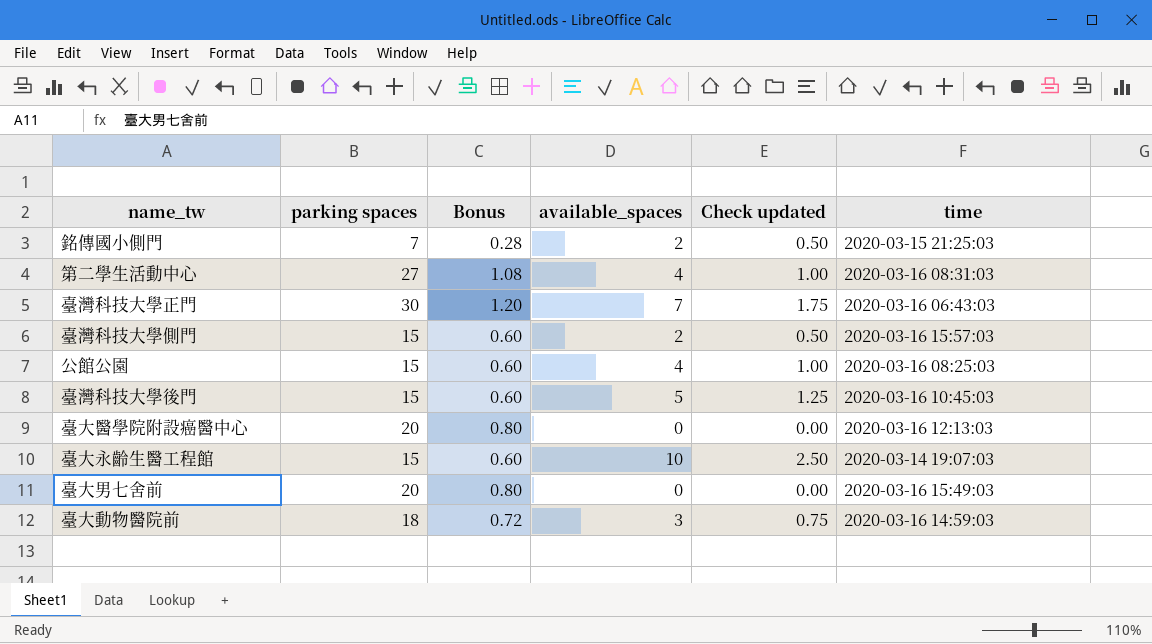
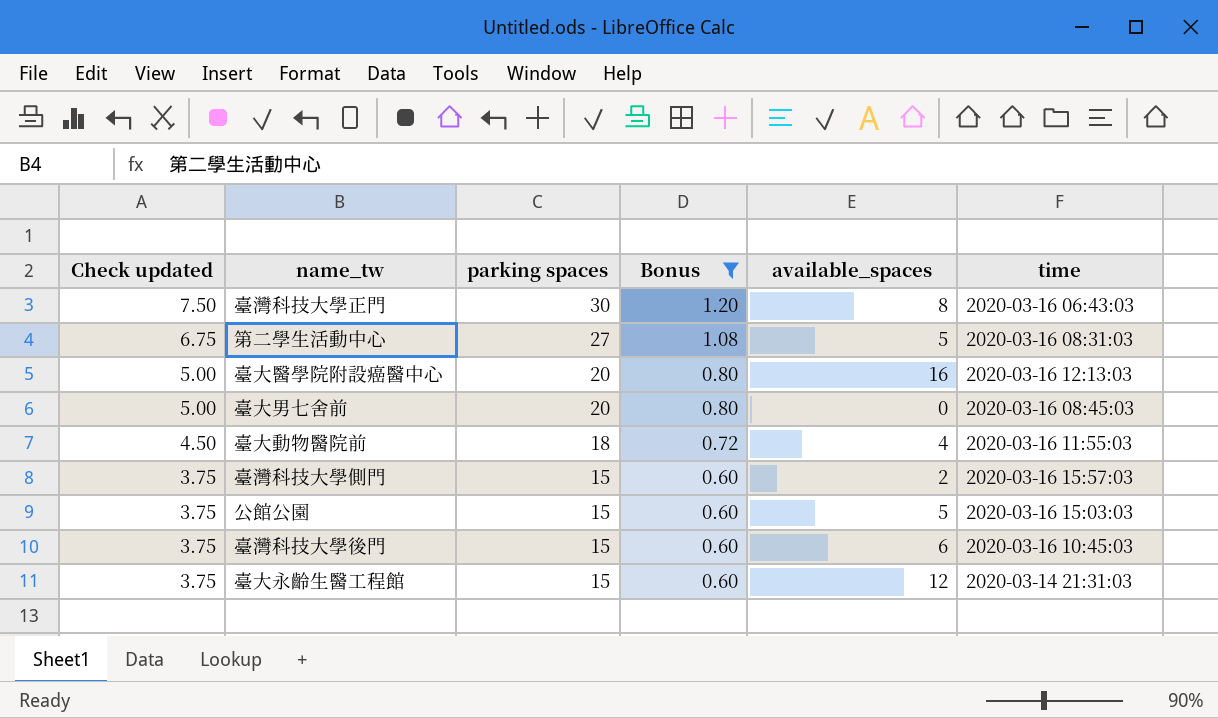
filter: none -> Bonus != 0.28
row order: none -> Check updated descending
column Check updated | formula: [available_spaces] * 0.25 -> [parking spaces] * 0.25
column Check updated | position: 5 -> 1
臺灣科技大學正門 | available_spaces: 7 -> 8
第二學生活動中心 | available_spaces: 4 -> 5
臺大醫學院附設癌醫中心 | available_spaces: 0 -> 16
臺大男七舍前 | time: 2020-03-16 15:49:03 -> 2020-03-16 08:45:03
臺大動物醫院前 | available_spaces: 3 -> 4
臺大動物醫院前 | time: 2020-03-16 14:59:03 -> 2020-03-16 11:55:03
公館公園 | available_spaces: 4 -> 5
公館公園 | time: 2020-03-16 08:25:03 -> 2020-03-16 15:03:03
臺灣科技大學後門 | available_spaces: 5 -> 6
臺大永齡生醫工程館 | available_spaces: 10 -> 12
臺大永齡生醫工程館 | time: 2020-03-14 19:07:03 -> 2020-03-14 21:31:03

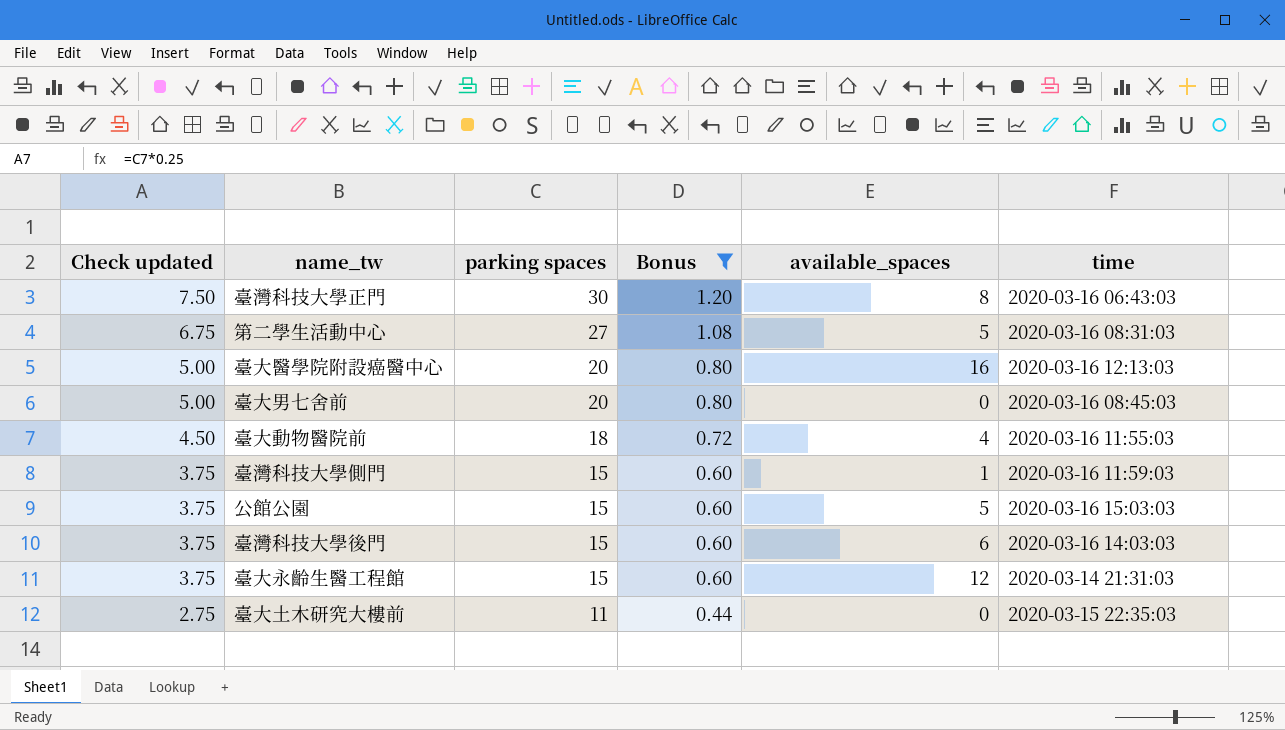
臺灣科技大學側門 | available_spaces: 2 -> 1
臺灣科技大學側門 | time: 2020-03-16 15:57:03 -> 2020-03-16 11:59:03
臺灣科技大學後門 | time: 2020-03-16 10:45:03 -> 2020-03-16 14:03:03
row 臺大土木研究大樓前: none -> 2.75 | 11 | 0.44 | 0 | 2020-03-15 22:35:03

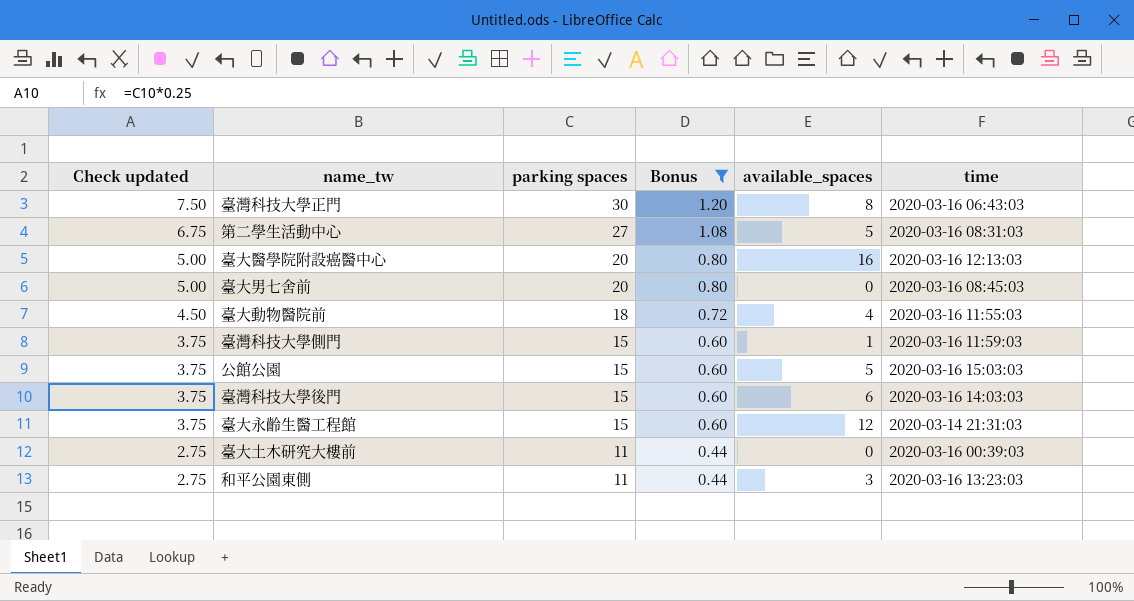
臺大土木研究大樓前 | time: 2020-03-15 22:35:03 -> 2020-03-16 00:39:03
row 和平公園東側: none -> 2.75 | 11 | 0.44 | 3 | 2020-03-16 13:23:03

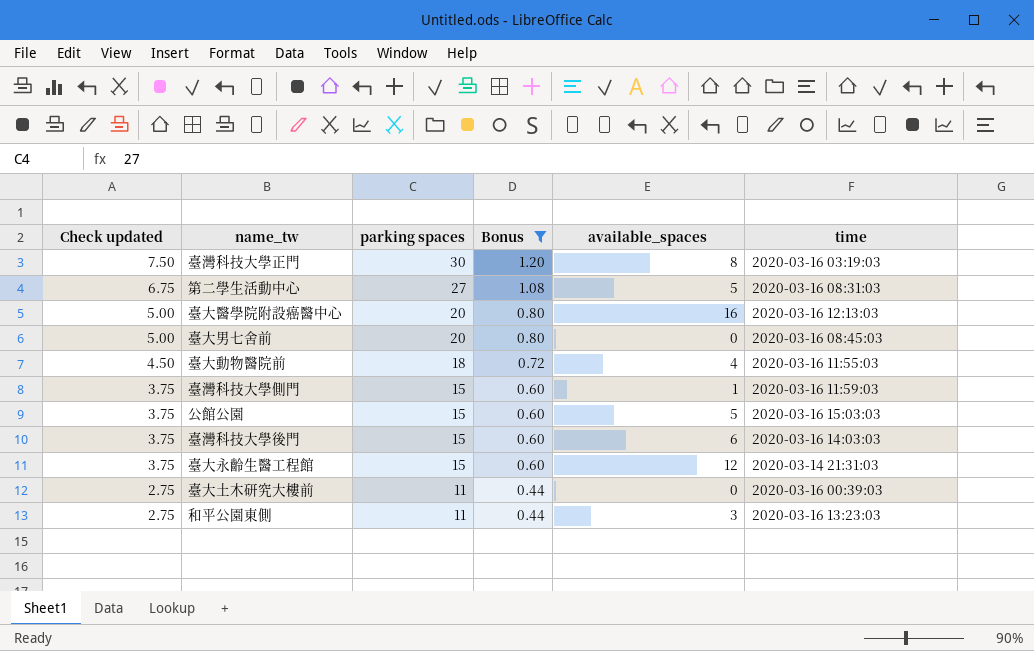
臺灣科技大學正門 | time: 2020-03-16 06:43:03 -> 2020-03-16 03:19:03

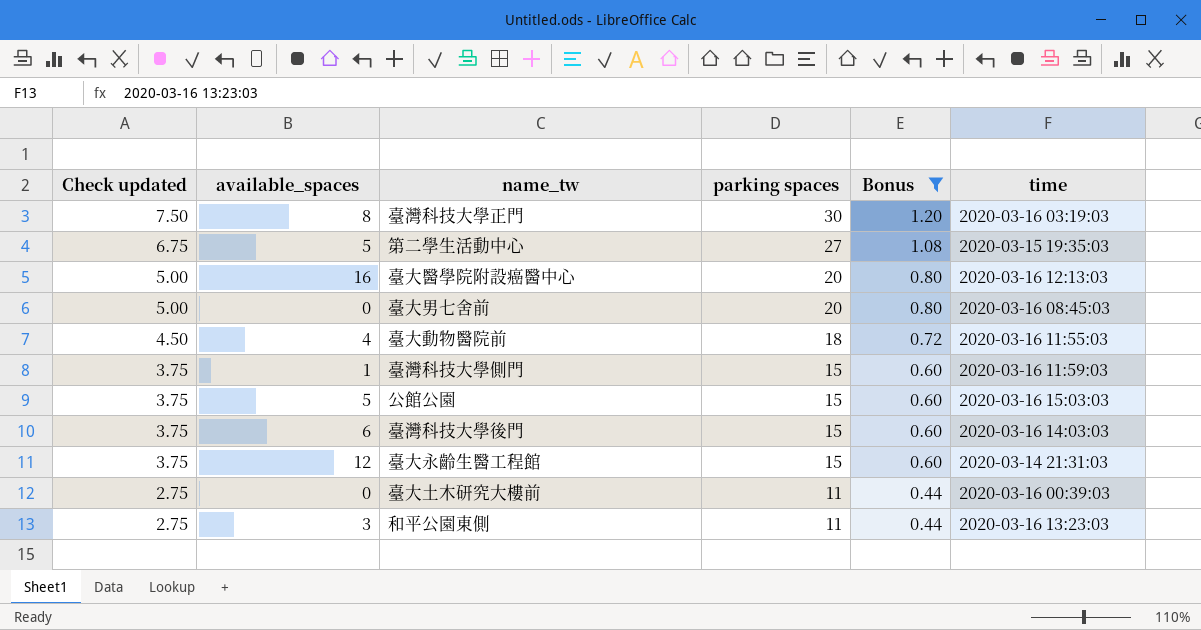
column available_spaces | position: 5 -> 2
第二學生活動中心 | time: 2020-03-16 08:31:03 -> 2020-03-15 19:35:03

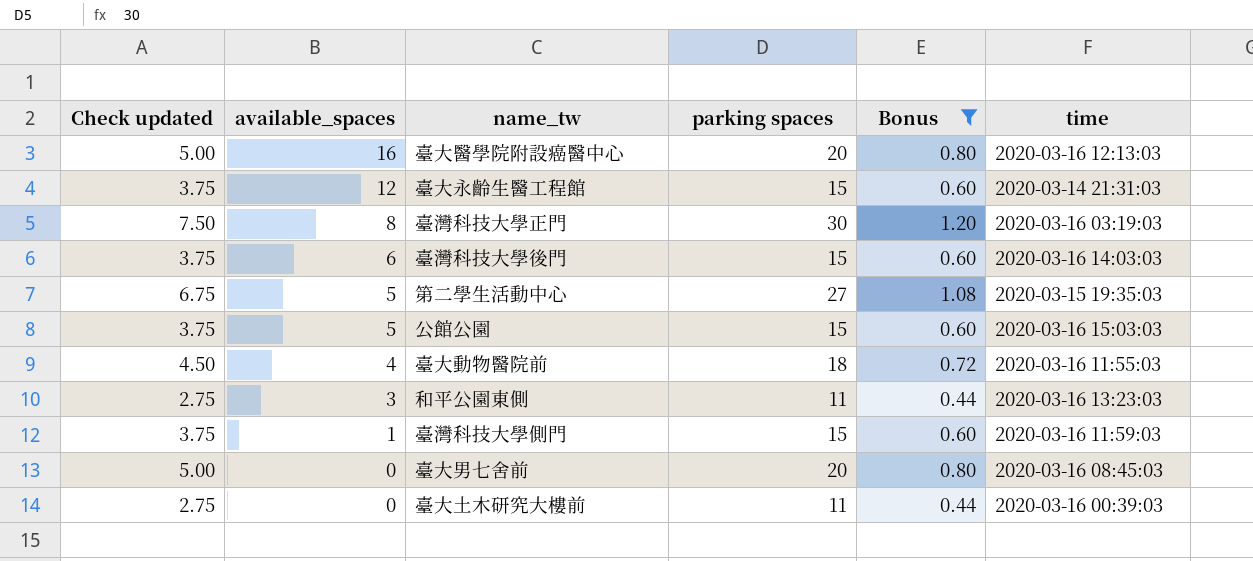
row order: Check updated descending -> available_spaces descending

